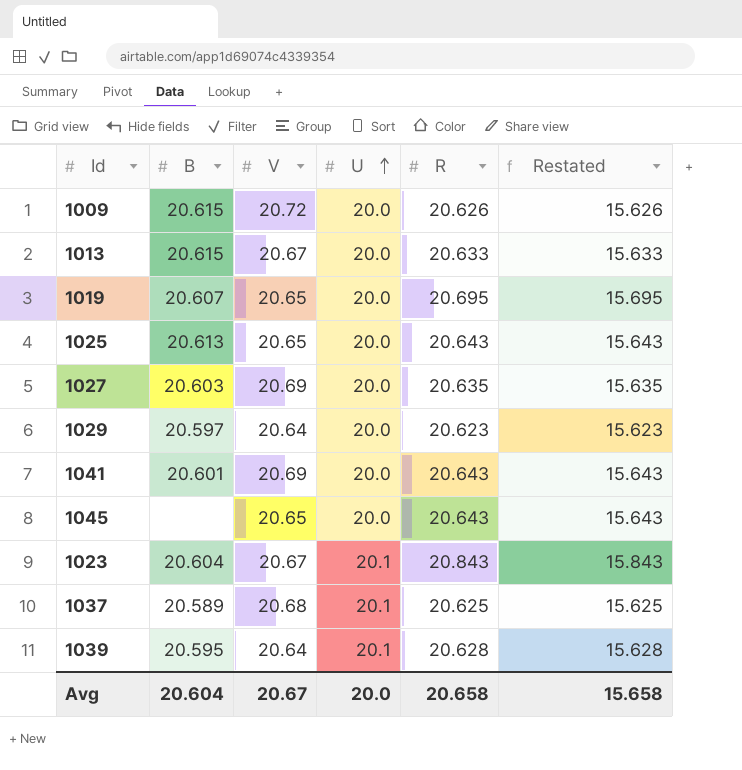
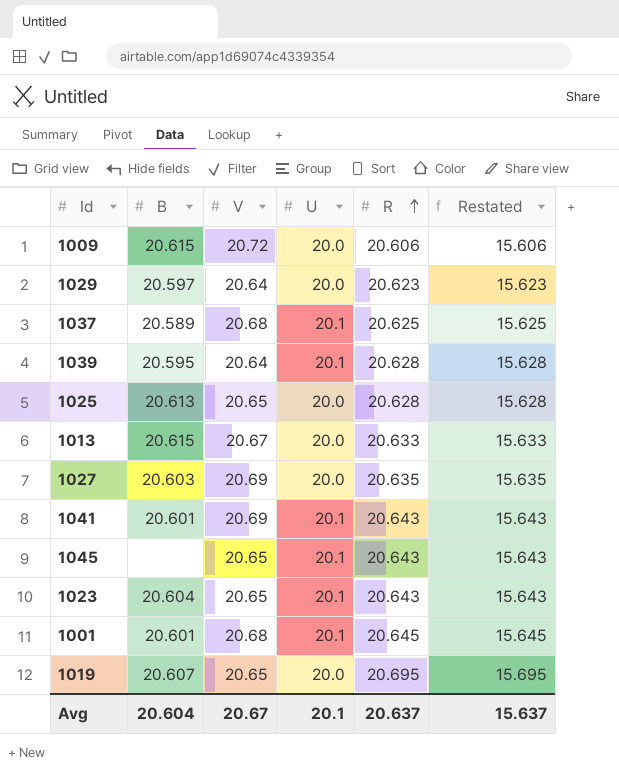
row order: U ascending -> R ascending
1009 | R: 20.626 -> 20.606
1009 | Restated: 15.626 -> 15.606
1025 | R: 20.643 -> 20.628
1025 | Restated: 15.643 -> 15.628
1041 | U: 20.0 -> 20.1
1045 | U: 20.0 -> 20.1
1023 | V: 20.67 -> 20.65
1023 | R: 20.843 -> 20.643
1023 | Restated: 15.843 -> 15.643
row 1001: none -> 20.601 | 20.68 | 20.1 | 20.645 | 15.645
Avg | U: 20.0 -> 20.1
Avg | R: 20.658 -> 20.637
Avg | Restated: 15.658 -> 15.637

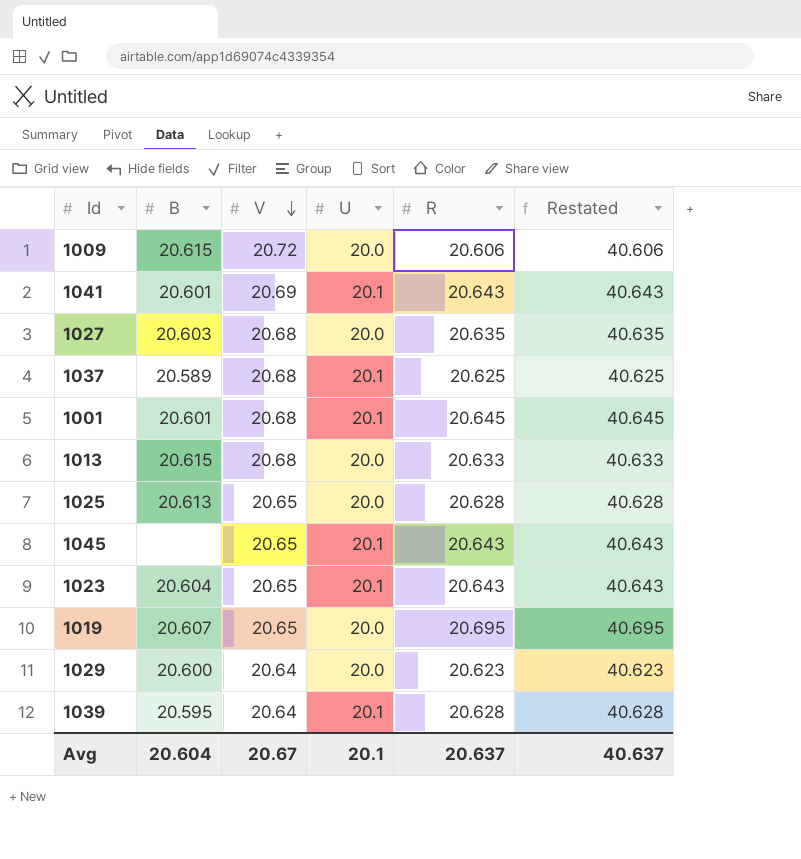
row order: R ascending -> V descending
column Restated | formula: [R] - 5 -> [R] + 20
1027 | V: 20.69 -> 20.68
1013 | V: 20.67 -> 20.68
1029 | B: 20.597 -> 20.600
Avg | Restated: 15.637 -> 40.637

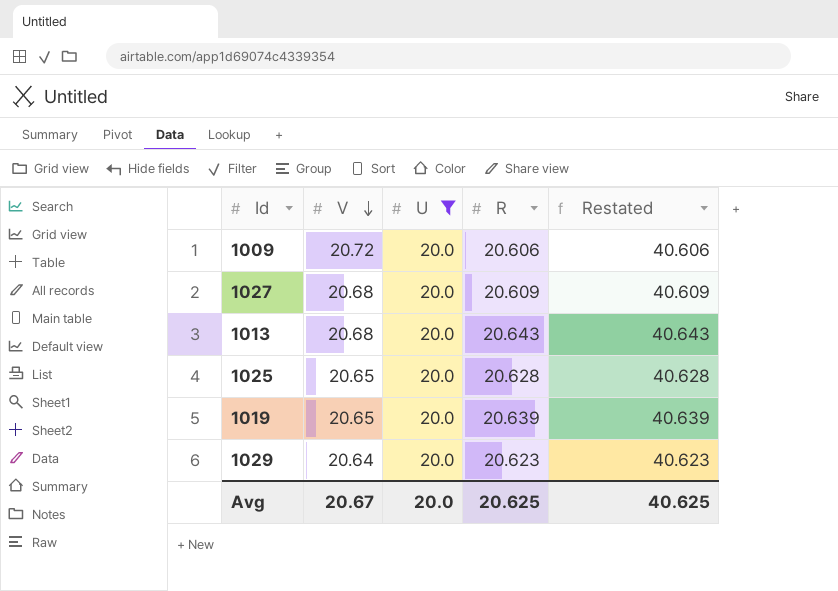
filter: none -> U = 20.0
column B | position: 2 -> none
1027 | R: 20.635 -> 20.609
1027 | Restated: 40.635 -> 40.609
1013 | R: 20.633 -> 20.643
1013 | Restated: 40.633 -> 40.643
1019 | R: 20.695 -> 20.639
1019 | Restated: 40.695 -> 40.639
Avg | U: 20.1 -> 20.0
Avg | R: 20.637 -> 20.625
Avg | Restated: 40.637 -> 40.625

